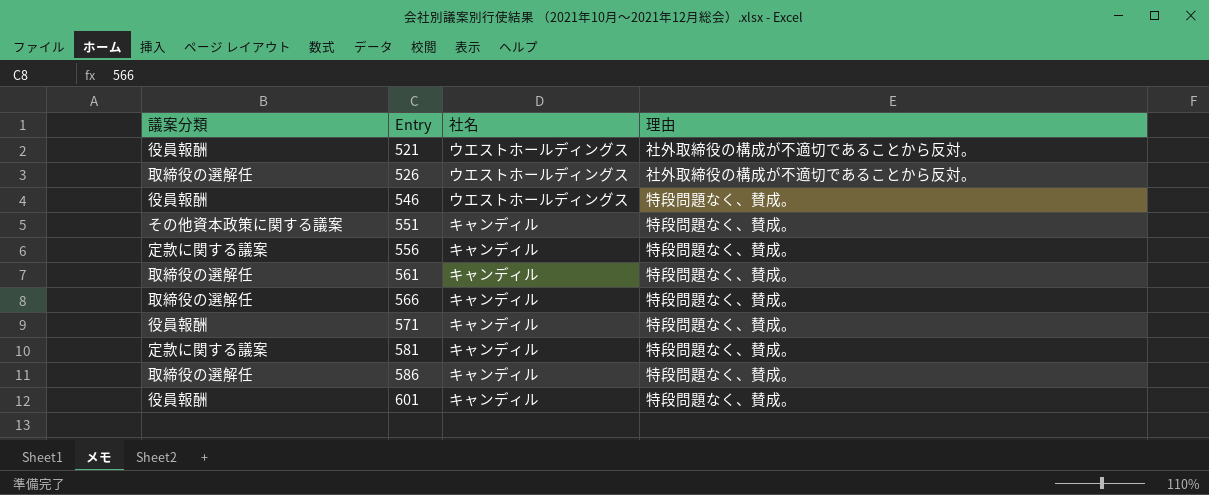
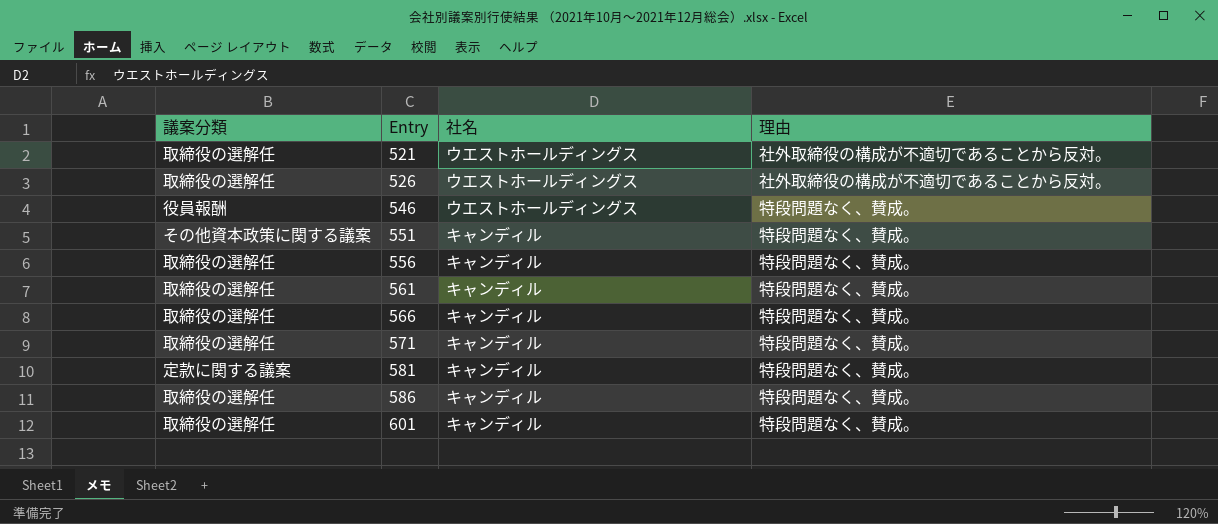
521 | 議案分類: 役員報酬 -> 取締役の選解任
556 | 議案分類: 定款に関する議案 -> 取締役の選解任
571 | 議案分類: 役員報酬 -> 取締役の選解任
601 | 議案分類: 役員報酬 -> 取締役の選解任

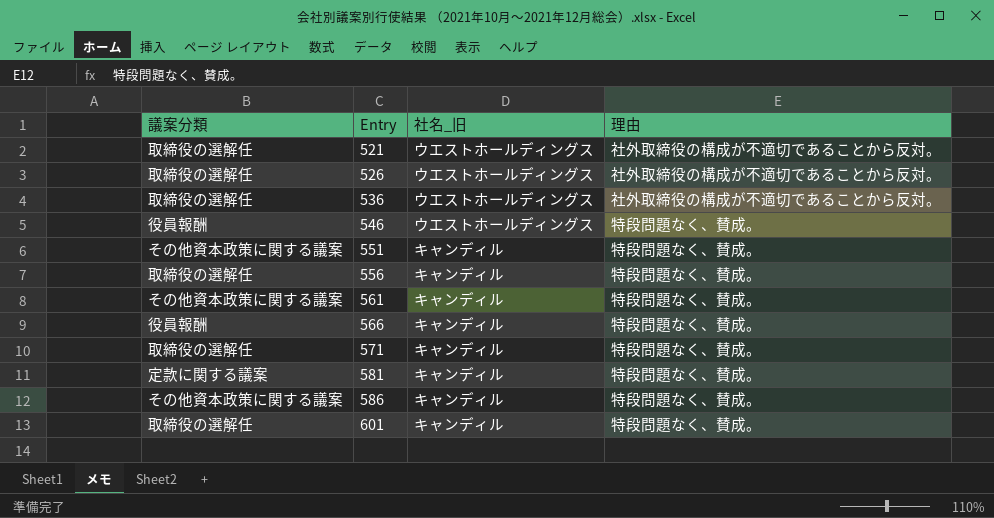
column name: 社名 -> 社名_旧
row 536: none -> 取締役の選解任 | ウエストホールディングス | 社外取締役の構成が不適切であることから反対。
561 | 議案分類: 取締役の選解任 -> その他資本政策に関する議案
566 | 議案分類: 取締役の選解任 -> 役員報酬
586 | 議案分類: 取締役の選解任 -> その他資本政策に関する議案

